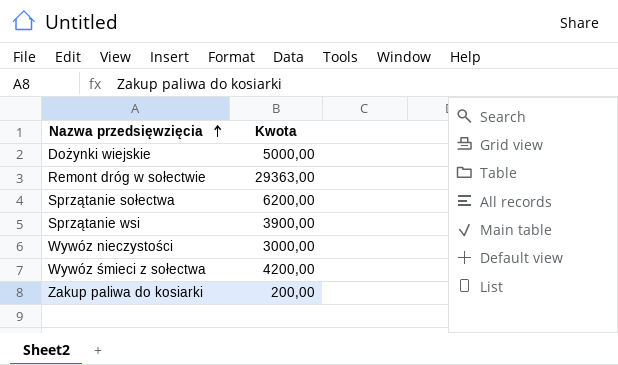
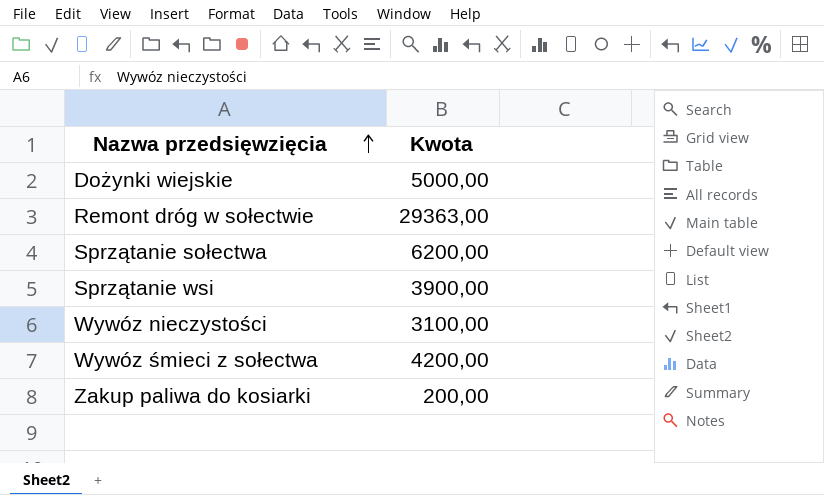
Wywóz nieczystości | Kwota: 3000,00 -> 3100,00

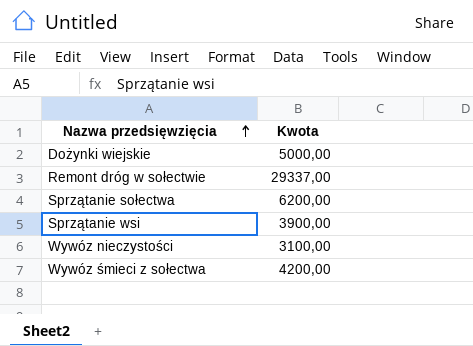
row Zakup paliwa do kosiarki: 200,00 -> none
Remont dróg w sołectwie | Kwota: 29363,00 -> 29337,00

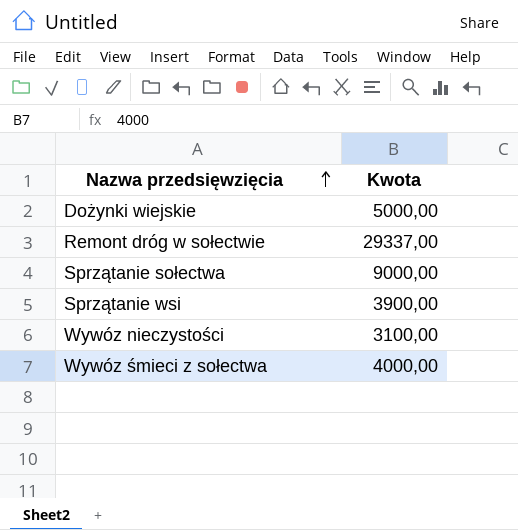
Sprzątanie sołectwa | Kwota: 6200,00 -> 9000,00
Wywóz śmieci z sołectwa | Kwota: 4200,00 -> 4000,00

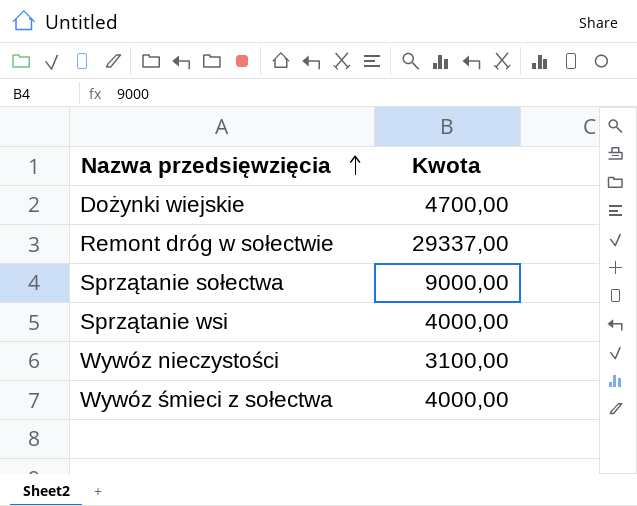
Dożynki wiejskie | Kwota: 5000,00 -> 4700,00
Sprzątanie wsi | Kwota: 3900,00 -> 4000,00

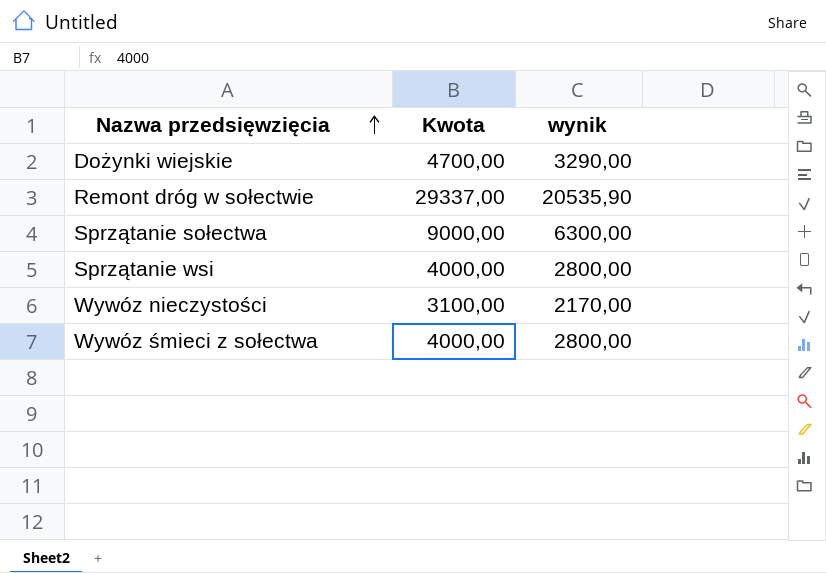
column wynik | formula: none -> [Kwota] * 0,7

